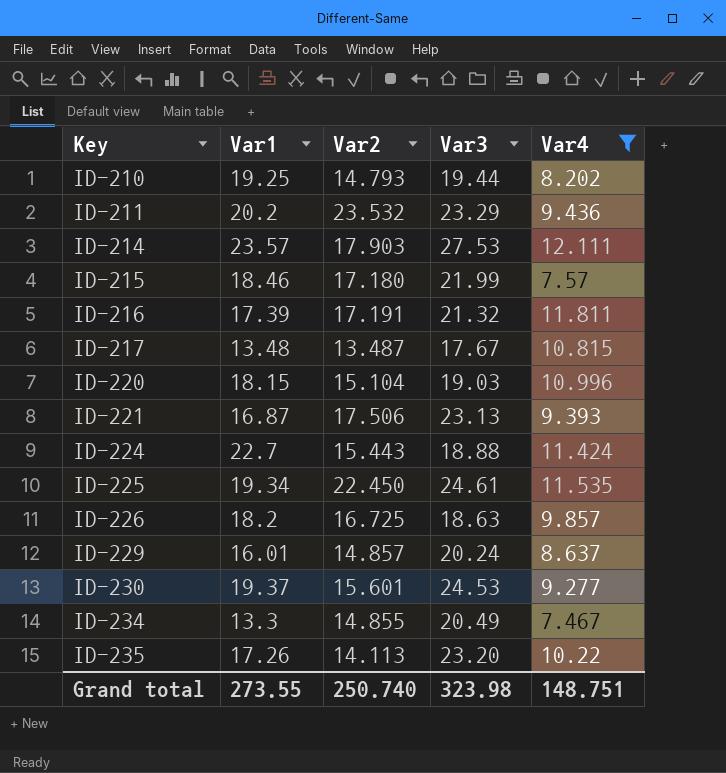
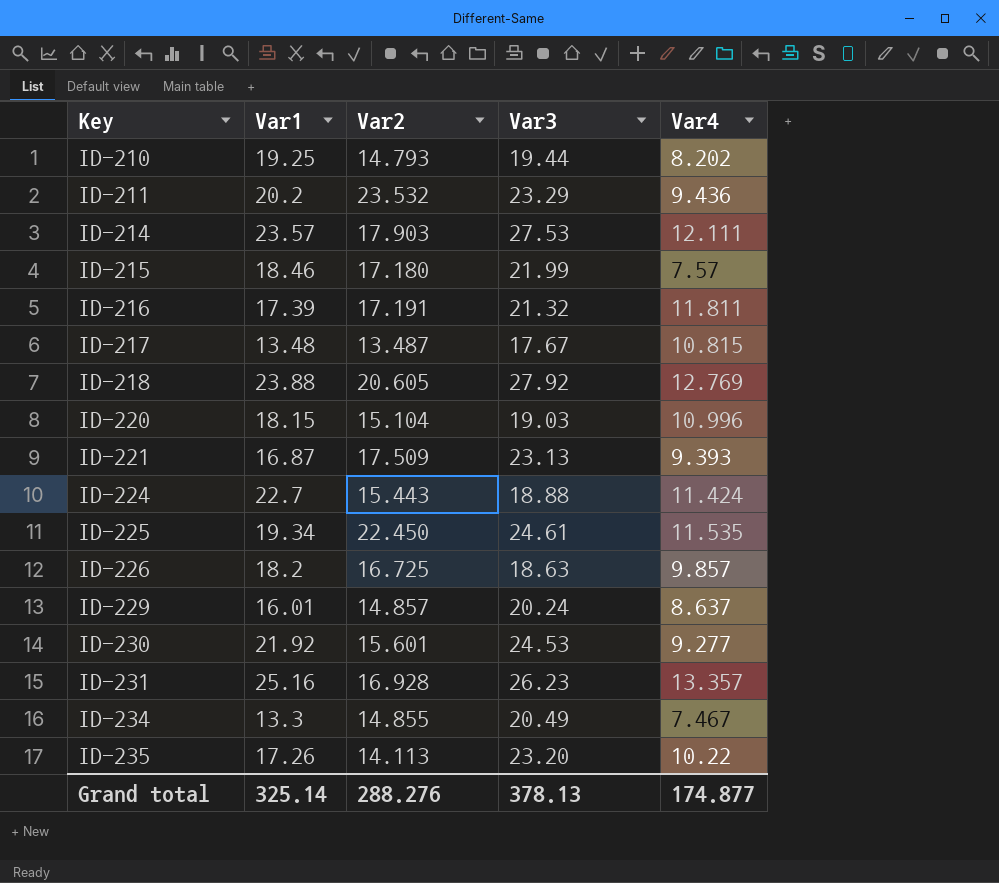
filter: Var4 <= 12.111 -> none
ID-221 | Var2: 17.506 -> 17.509
ID-230 | Var1: 19.37 -> 21.92
Grand total | Var1: 273.55 -> 325.14
Grand total | Var2: 250.740 -> 288.276
Grand total | Var3: 323.98 -> 378.13
Grand total | Var4: 148.751 -> 174.877

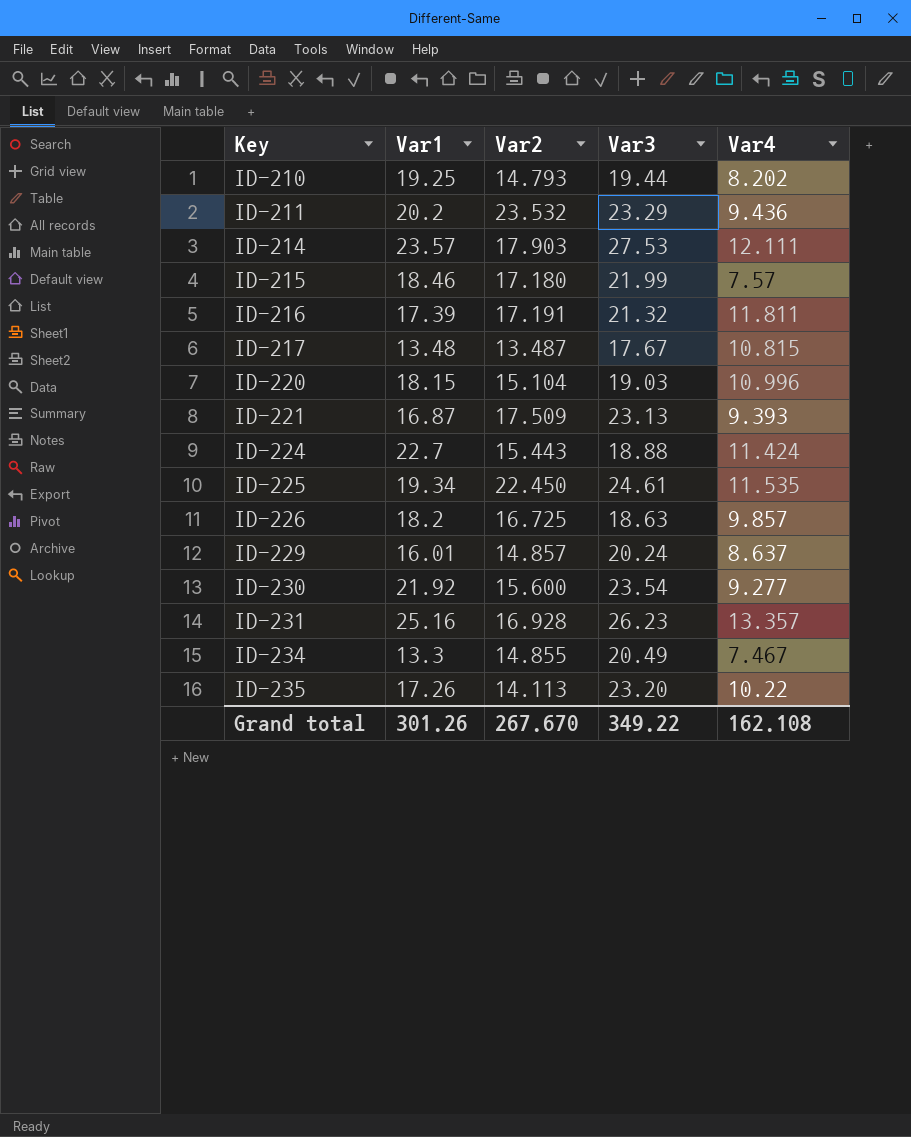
row ID-218: 23.88 | 20.605 | 27.92 | 12.769 -> none
ID-230 | Var2: 15.601 -> 15.600
ID-230 | Var3: 24.53 -> 23.54
Grand total | Var1: 325.14 -> 301.26
Grand total | Var2: 288.276 -> 267.670
Grand total | Var3: 378.13 -> 349.22
Grand total | Var4: 174.877 -> 162.108

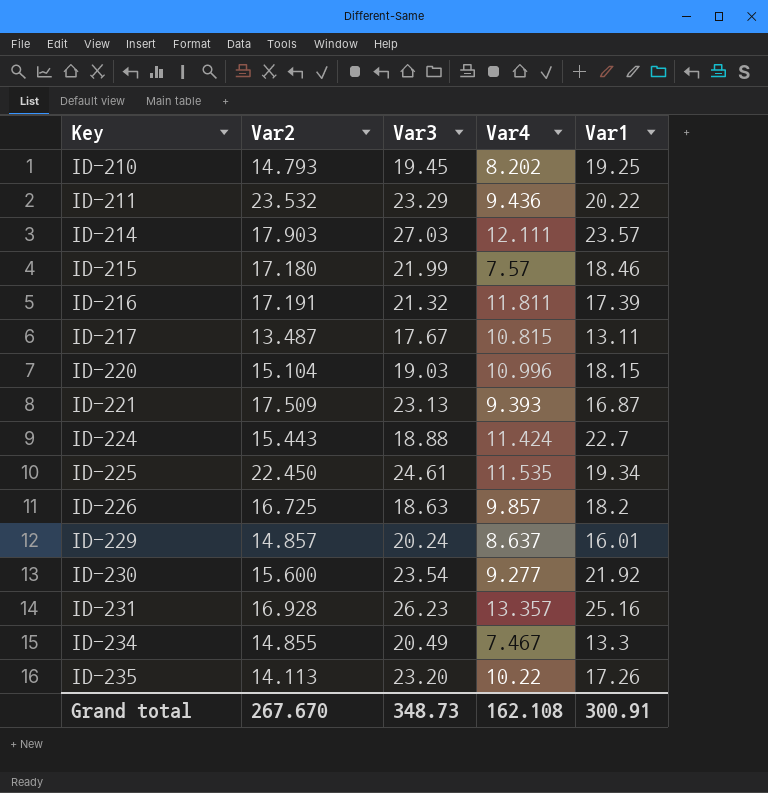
column Var1 | position: 2 -> 5
ID-210 | Var3: 19.44 -> 19.45
ID-211 | Var1: 20.2 -> 20.22
ID-214 | Var3: 27.53 -> 27.03
ID-217 | Var1: 13.48 -> 13.11
Grand total | Var3: 349.22 -> 348.73
Grand total | Var1: 301.26 -> 300.91

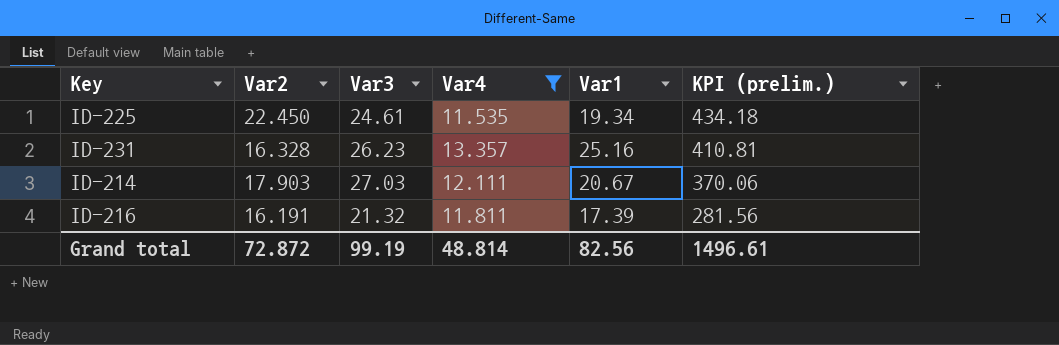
filter: none -> Var4 >= 11.535
row order: Key ascending -> KPI (prelim.) descending
column KPI (prelim.) | formula: none -> [Var2] * [Var1]
ID-231 | Var2: 16.928 -> 16.328
ID-214 | Var1: 23.57 -> 20.67
ID-216 | Var2: 17.191 -> 16.191
Grand total | Var2: 267.670 -> 72.872
Grand total | Var3: 348.73 -> 99.19
Grand total | Var4: 162.108 -> 48.814
Grand total | Var1: 300.91 -> 82.56

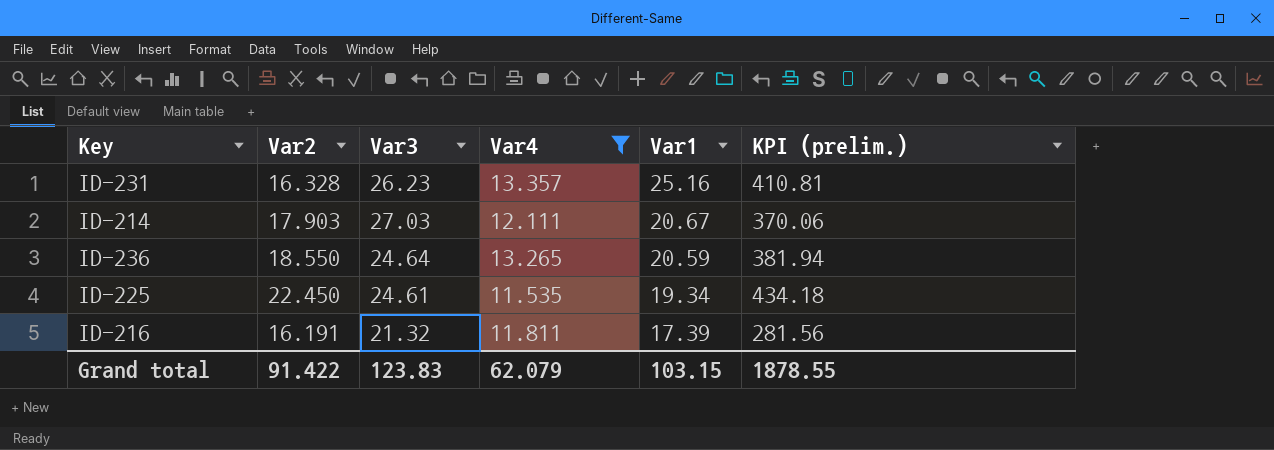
row order: KPI (prelim.) descending -> Var1 descending
row ID-236: none -> 18.550 | 24.64 | 13.265 | 20.59 | 381.94
Grand total | Var2: 72.872 -> 91.422
Grand total | Var3: 99.19 -> 123.83
Grand total | Var4: 48.814 -> 62.079
Grand total | Var1: 82.56 -> 103.15
Grand total | KPI (prelim.): 1496.61 -> 1878.55

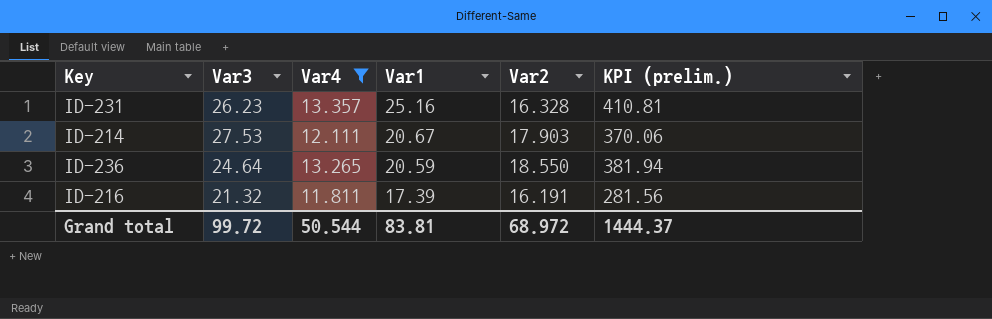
column Var2 | position: 2 -> 5
row ID-225: 22.450 | 24.61 | 11.535 | 19.34 | 434.18 -> none
ID-214 | Var3: 27.03 -> 27.53
Grand total | Var3: 123.83 -> 99.72
Grand total | Var4: 62.079 -> 50.544
Grand total | Var1: 103.15 -> 83.81
Grand total | Var2: 91.422 -> 68.972
Grand total | KPI (prelim.): 1878.55 -> 1444.37

